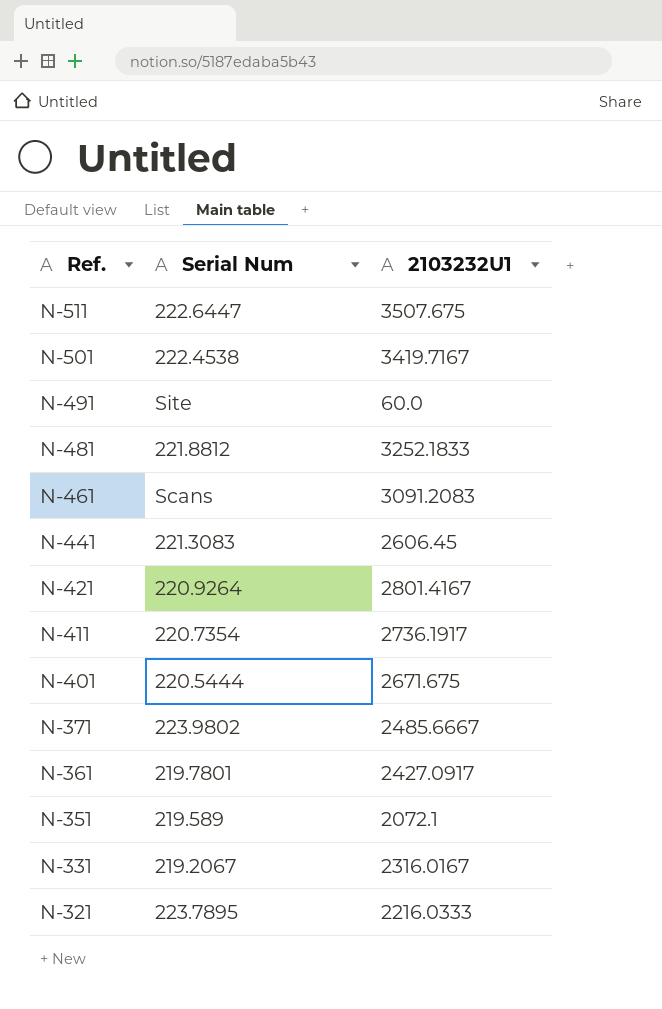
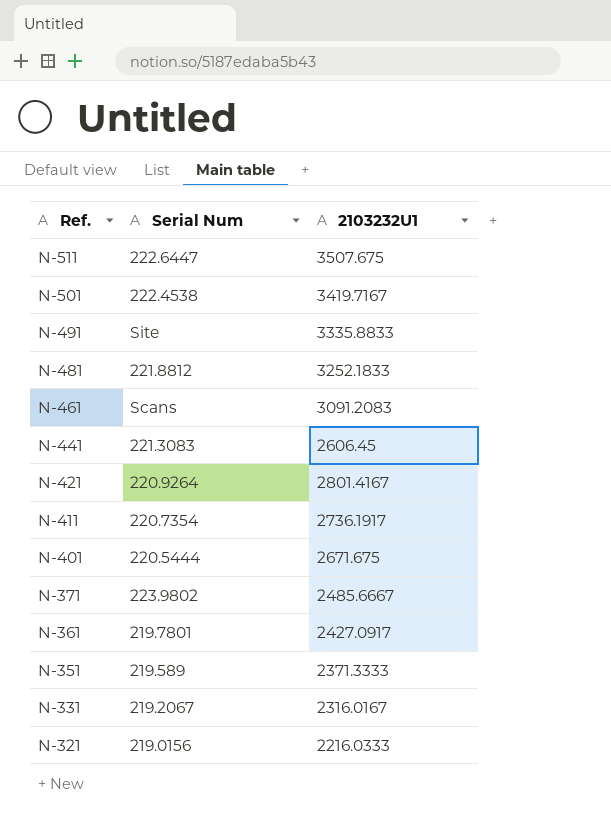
N-491 | 2103232U1: 60.0 -> 3335.8833
N-351 | 2103232U1: 2072.1 -> 2371.3333
N-321 | Serial Num: 223.7895 -> 219.0156

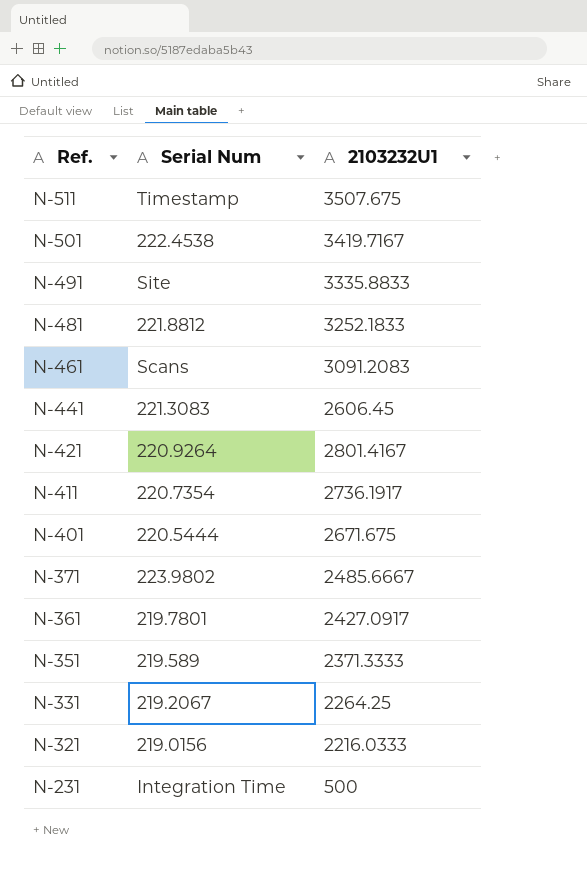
N-511 | Serial Num: 222.6447 -> Timestamp
N-331 | 2103232U1: 2316.0167 -> 2264.25
row N-231: none -> Integration Time | 500

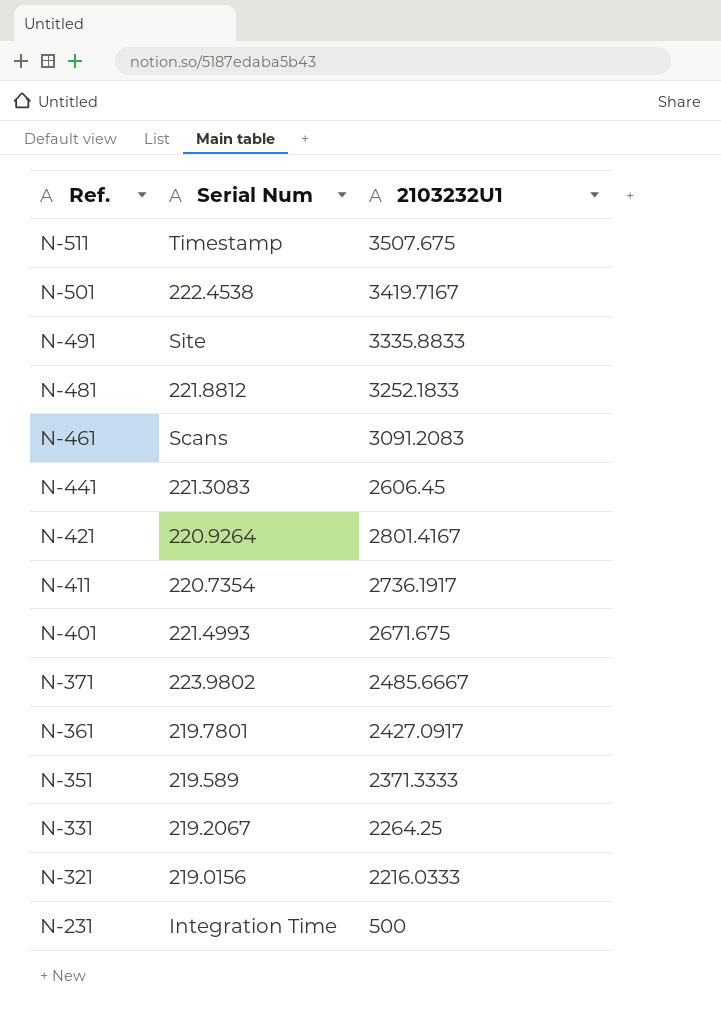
N-401 | Serial Num: 220.5444 -> 221.4993

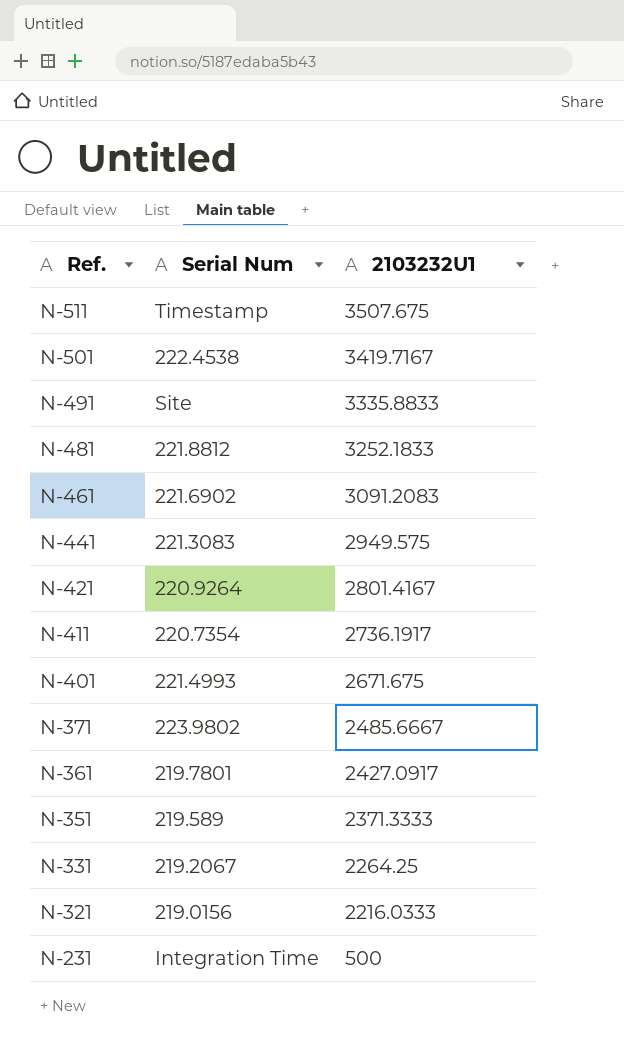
N-461 | Serial Num: Scans -> 221.6902
N-441 | 2103232U1: 2606.45 -> 2949.575

